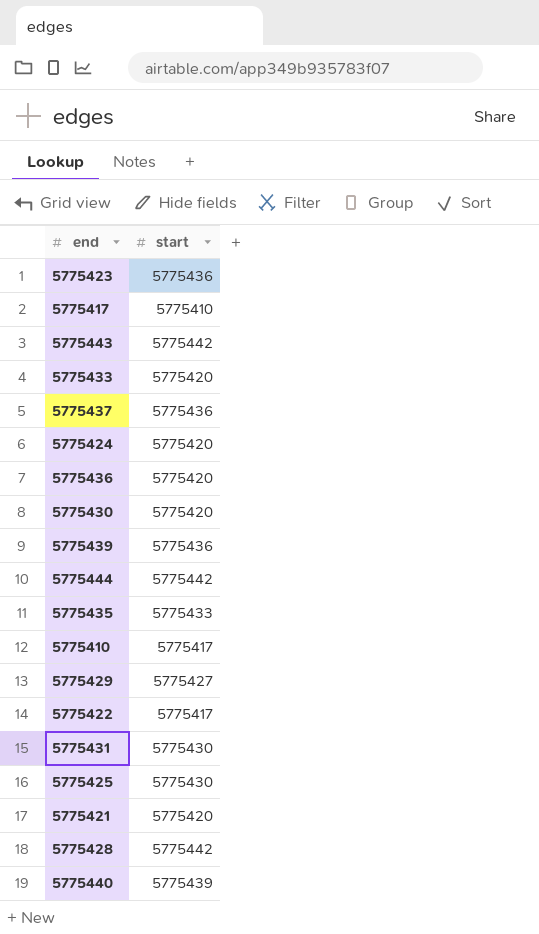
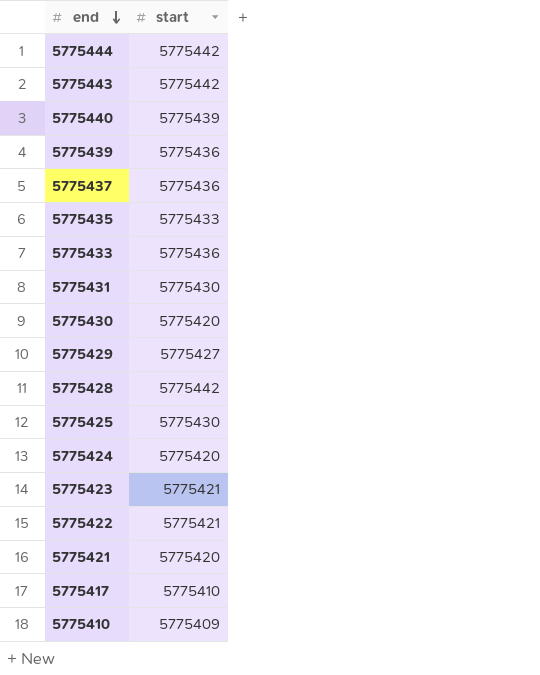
row order: none -> end descending
row 5775436: 5775420 -> none
5775433 | start: 5775420 -> 5775436
5775423 | start: 5775436 -> 5775421
5775422 | start: 5775417 -> 5775421
5775410 | start: 5775417 -> 5775409

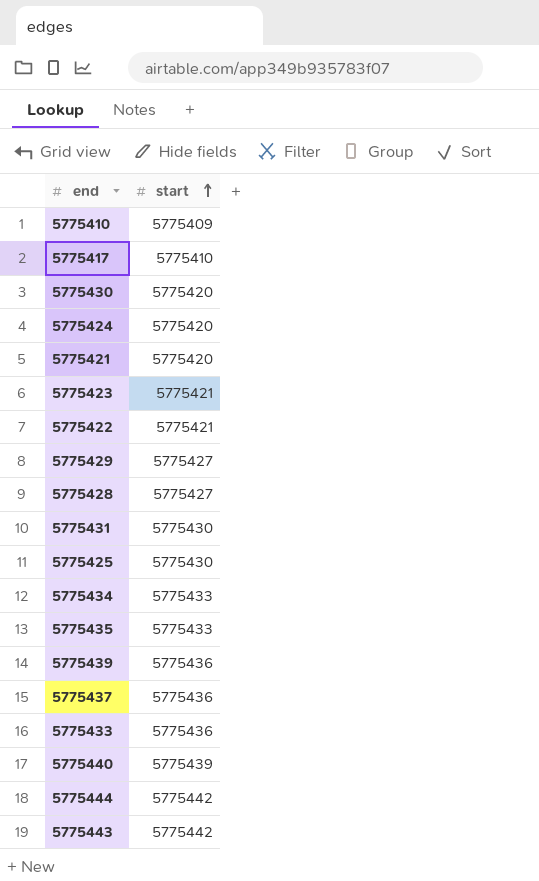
row order: end descending -> start ascending
5775428 | start: 5775442 -> 5775427
row 5775434: none -> 5775433

